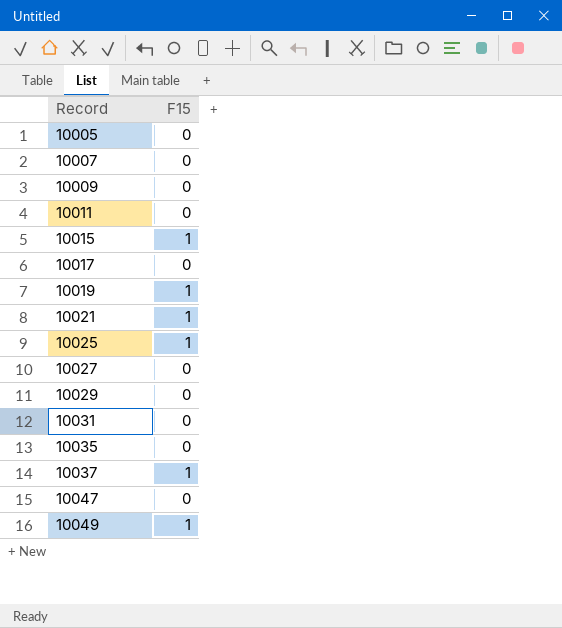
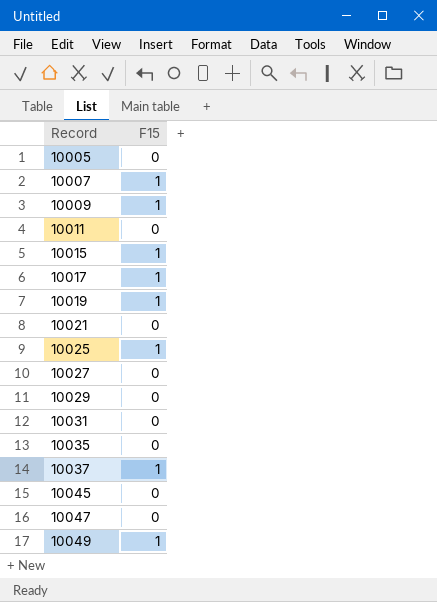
10007 | F15: 0 -> 1
10009 | F15: 0 -> 1
10017 | F15: 0 -> 1
10021 | F15: 1 -> 0
row 10045: none -> 0

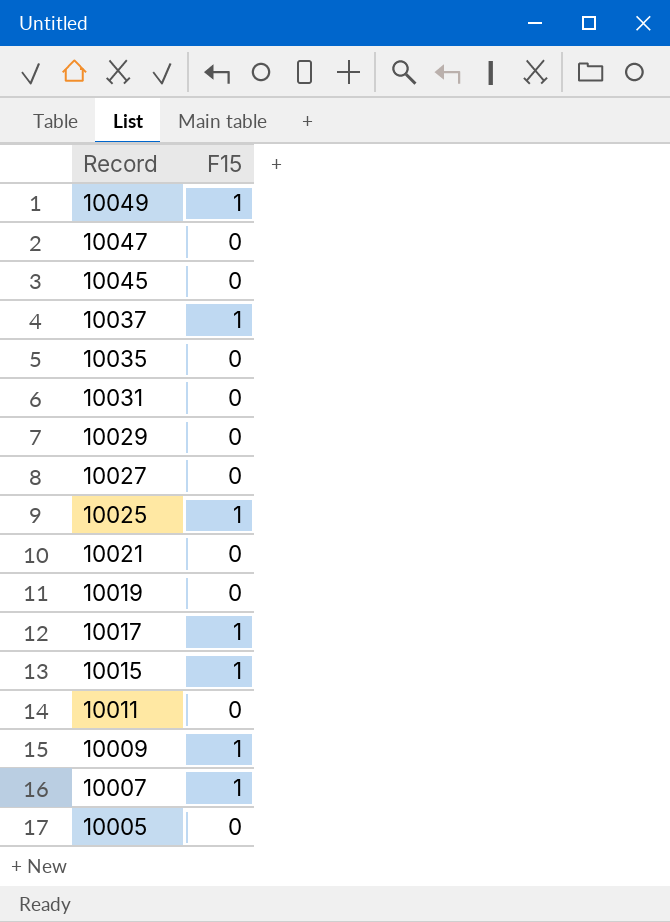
row order: Record ascending -> Record descending
10019 | F15: 1 -> 0

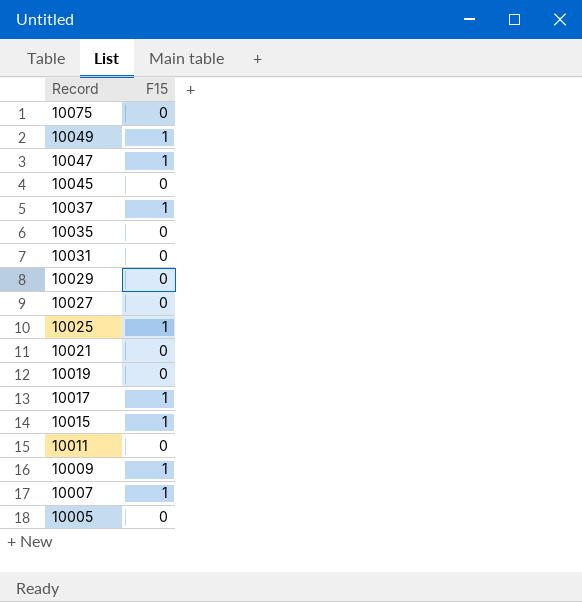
row 10075: none -> 0
10047 | F15: 0 -> 1

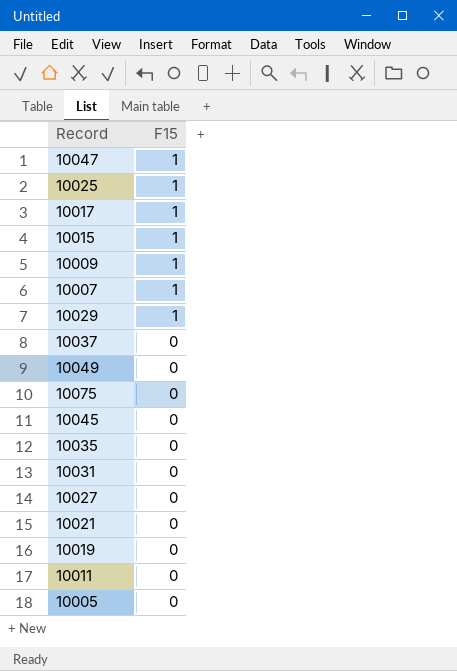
row order: Record descending -> F15 descending
10029 | F15: 0 -> 1
10037 | F15: 1 -> 0
10049 | F15: 1 -> 0

